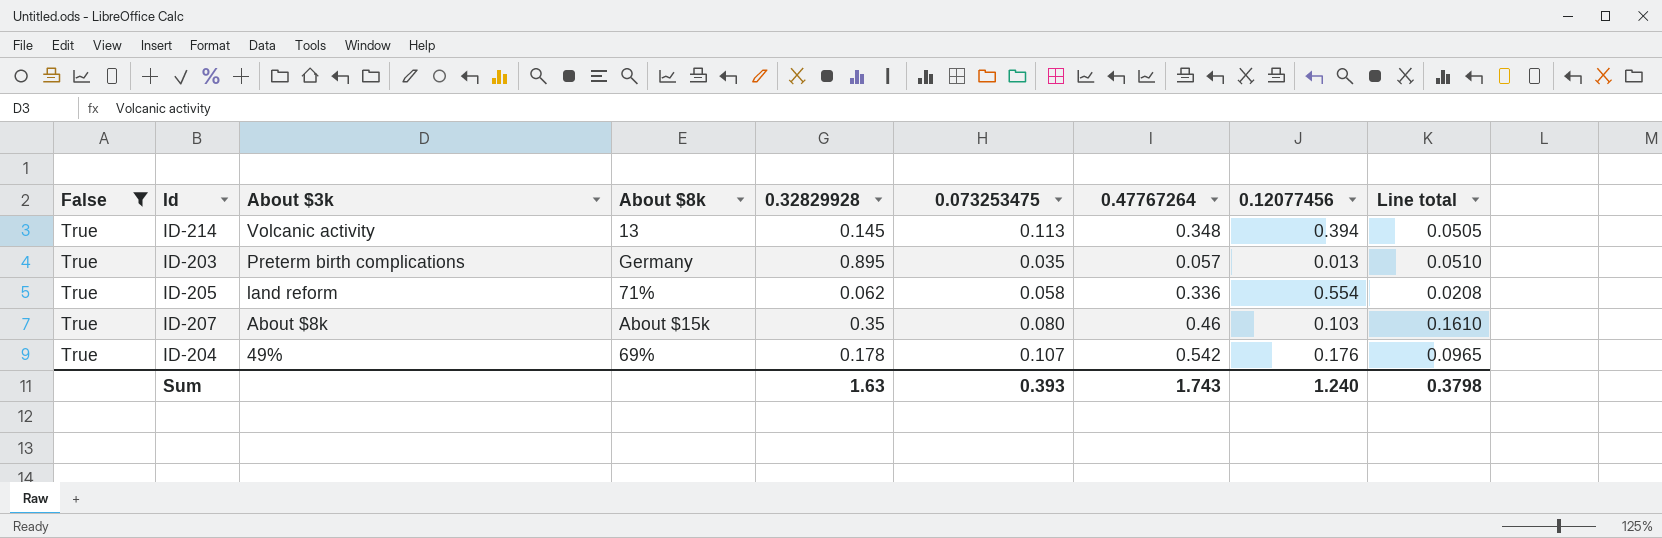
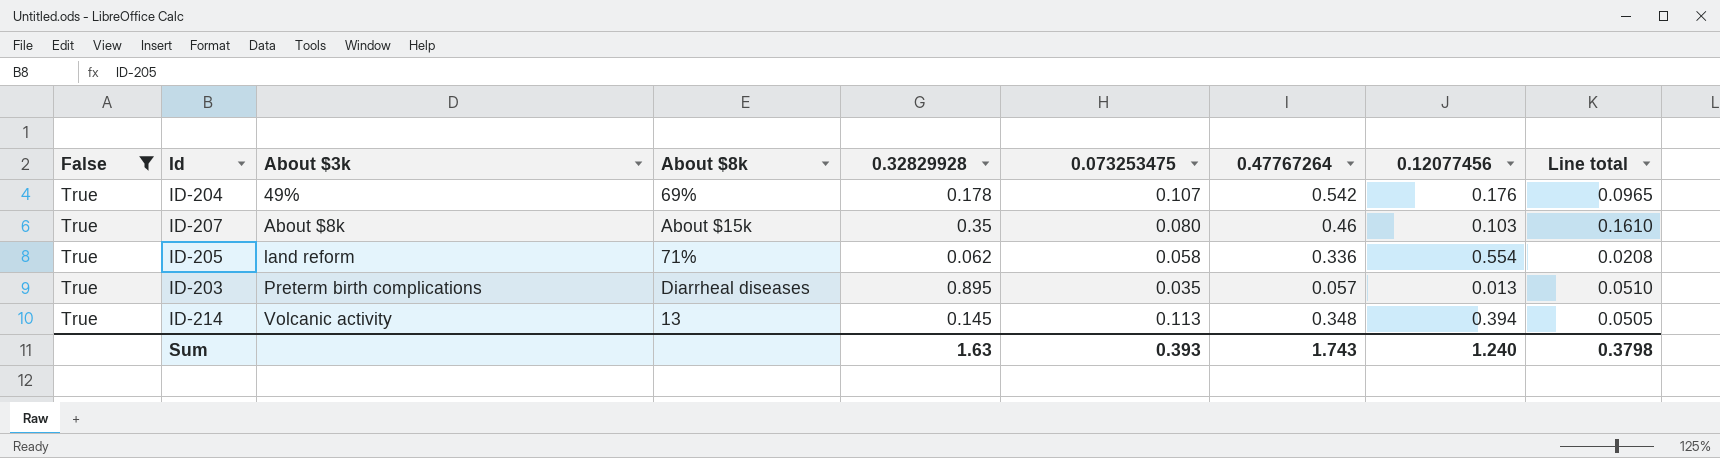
row order: About $3k descending -> About $3k ascending
ID-203 | About $8k: Germany -> Diarrheal diseases

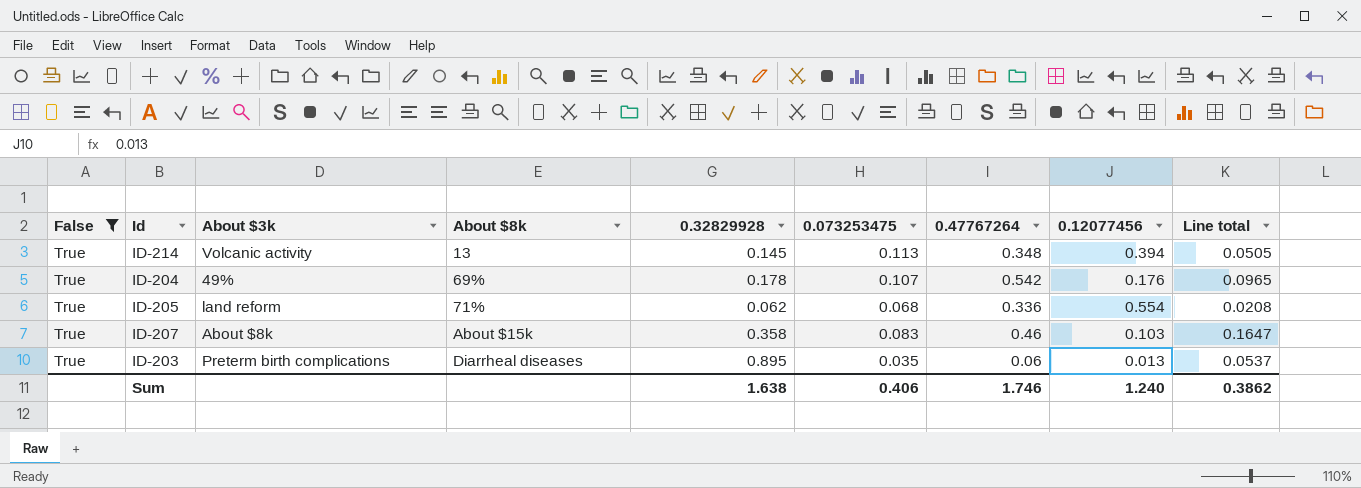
row order: About $3k ascending -> About $8k ascending
ID-205 | 0.073253475: 0.058 -> 0.068
ID-207 | 0.32829928: 0.35 -> 0.358
ID-207 | 0.073253475: 0.080 -> 0.083
ID-207 | Line total: 0.1610 -> 0.1647
ID-203 | 0.47767264: 0.057 -> 0.06
ID-203 | Line total: 0.0510 -> 0.0537
Sum | 0.32829928: 1.63 -> 1.638
Sum | 0.073253475: 0.393 -> 0.406
Sum | 0.47767264: 1.743 -> 1.746
Sum | Line total: 0.3798 -> 0.3862

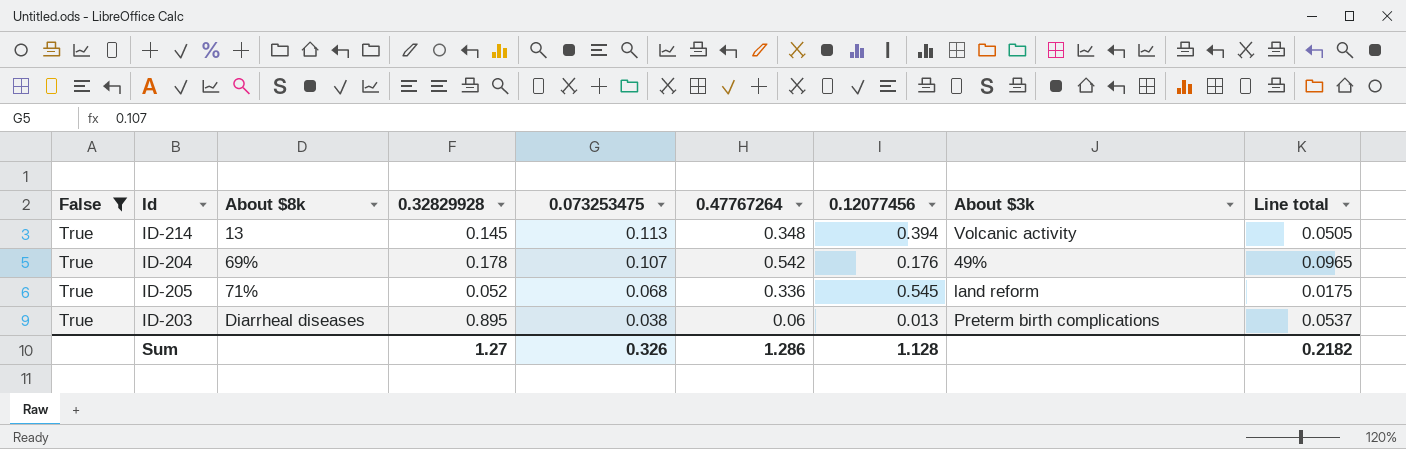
column About $3k | position: 3 -> 8
row ID-207: True | About $8k | About $15k | 0.358 | 0.083 | 0.46 | 0.103 | 0.1647 -> none
ID-205 | 0.32829928: 0.062 -> 0.052
ID-205 | 0.12077456: 0.554 -> 0.545
ID-205 | Line total: 0.0208 -> 0.0175
ID-203 | 0.073253475: 0.035 -> 0.038
Sum | 0.32829928: 1.638 -> 1.27
Sum | 0.073253475: 0.406 -> 0.326
Sum | 0.47767264: 1.746 -> 1.286
Sum | 0.12077456: 1.240 -> 1.128
Sum | Line total: 0.3862 -> 0.2182

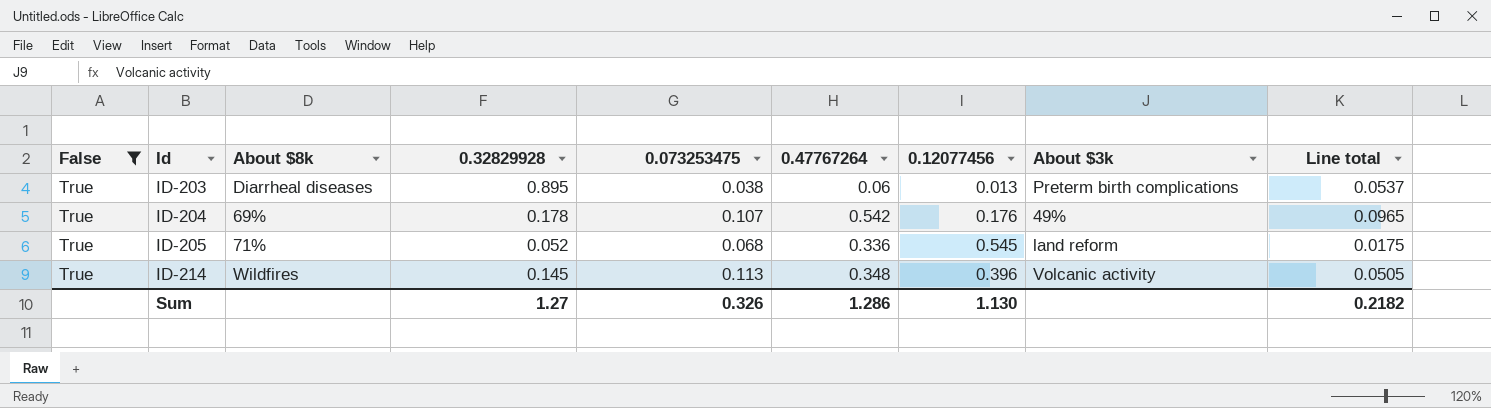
row order: About $8k ascending -> Id ascending
ID-214 | About $8k: 13 -> Wildfires
ID-214 | 0.12077456: 0.394 -> 0.396
Sum | 0.12077456: 1.128 -> 1.130

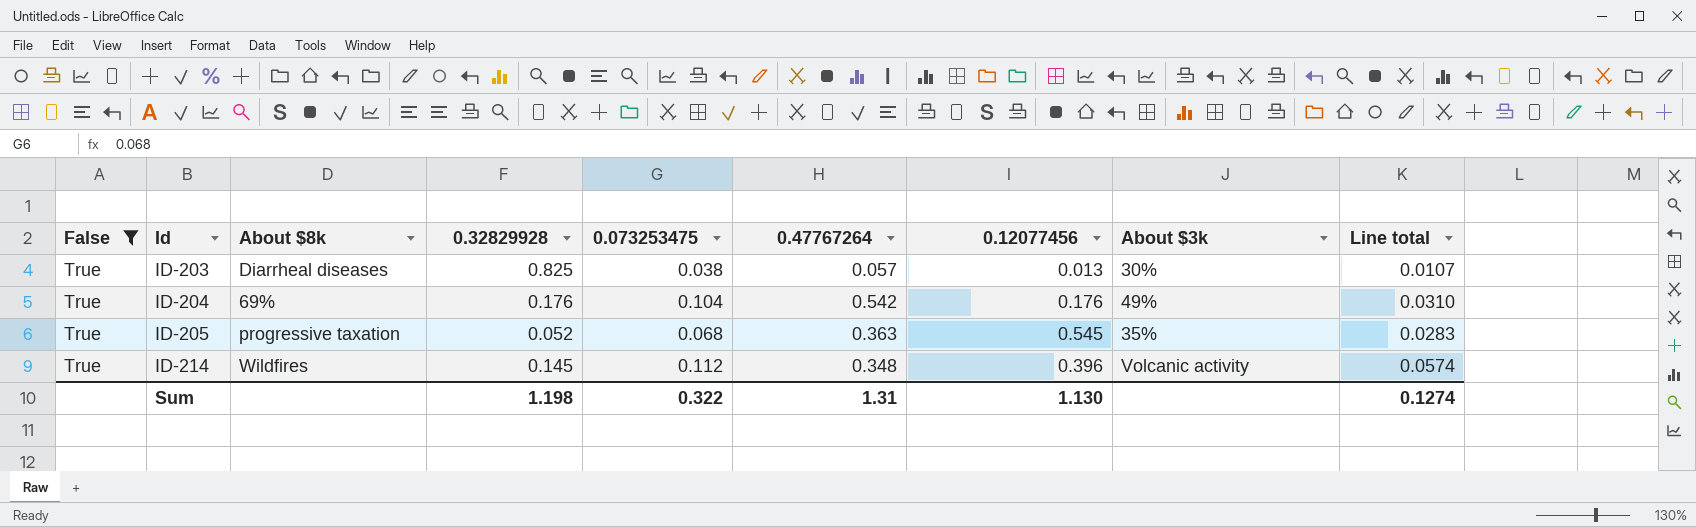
column Line total | formula: [0.32829928] * [0.47767264] -> [0.32829928] * [0.12077456]
ID-203 | 0.32829928: 0.895 -> 0.825
ID-203 | 0.47767264: 0.06 -> 0.057
ID-203 | About $3k: Preterm birth complications -> 30%
ID-204 | 0.32829928: 0.178 -> 0.176
ID-204 | 0.073253475: 0.107 -> 0.104
ID-205 | About $8k: 71% -> progressive taxation
ID-205 | 0.47767264: 0.336 -> 0.363
ID-205 | About $3k: land reform -> 35%
ID-214 | 0.073253475: 0.113 -> 0.112
Sum | 0.32829928: 1.27 -> 1.198
Sum | 0.073253475: 0.326 -> 0.322
Sum | 0.47767264: 1.286 -> 1.31
Sum | Line total: 0.2182 -> 0.1274

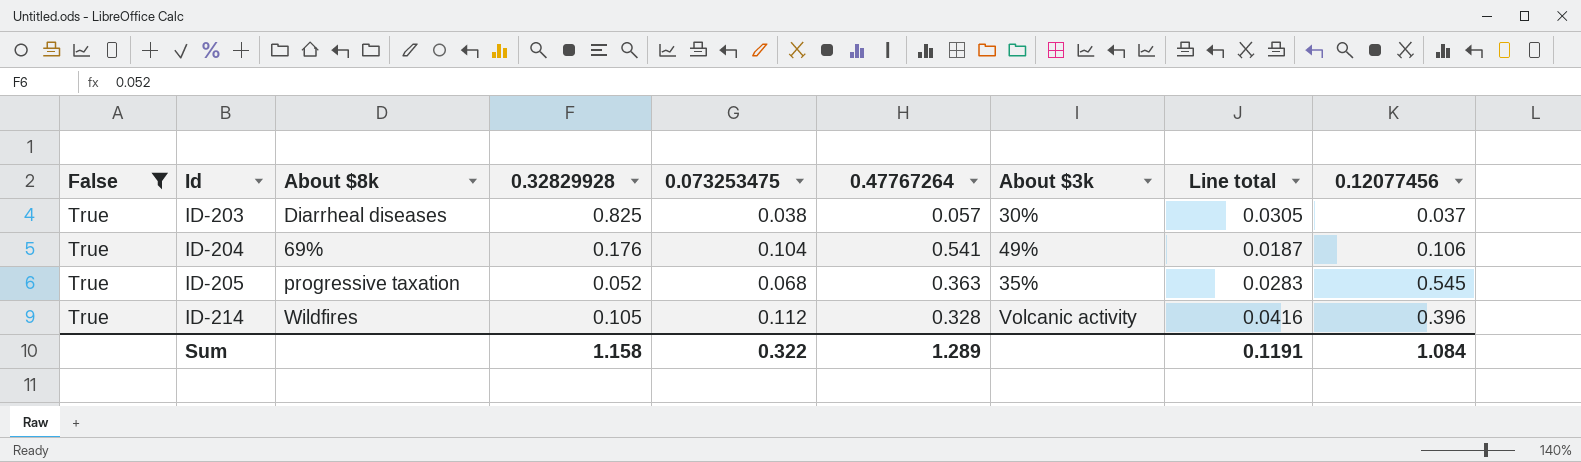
column 0.12077456 | position: 7 -> 9
ID-203 | Line total: 0.0107 -> 0.0305
ID-203 | 0.12077456: 0.013 -> 0.037
ID-204 | 0.47767264: 0.542 -> 0.541
ID-204 | Line total: 0.0310 -> 0.0187
ID-204 | 0.12077456: 0.176 -> 0.106
ID-214 | 0.32829928: 0.145 -> 0.105
ID-214 | 0.47767264: 0.348 -> 0.328
ID-214 | Line total: 0.0574 -> 0.0416
Sum | 0.32829928: 1.198 -> 1.158
Sum | 0.47767264: 1.31 -> 1.289
Sum | Line total: 0.1274 -> 0.1191
Sum | 0.12077456: 1.130 -> 1.084

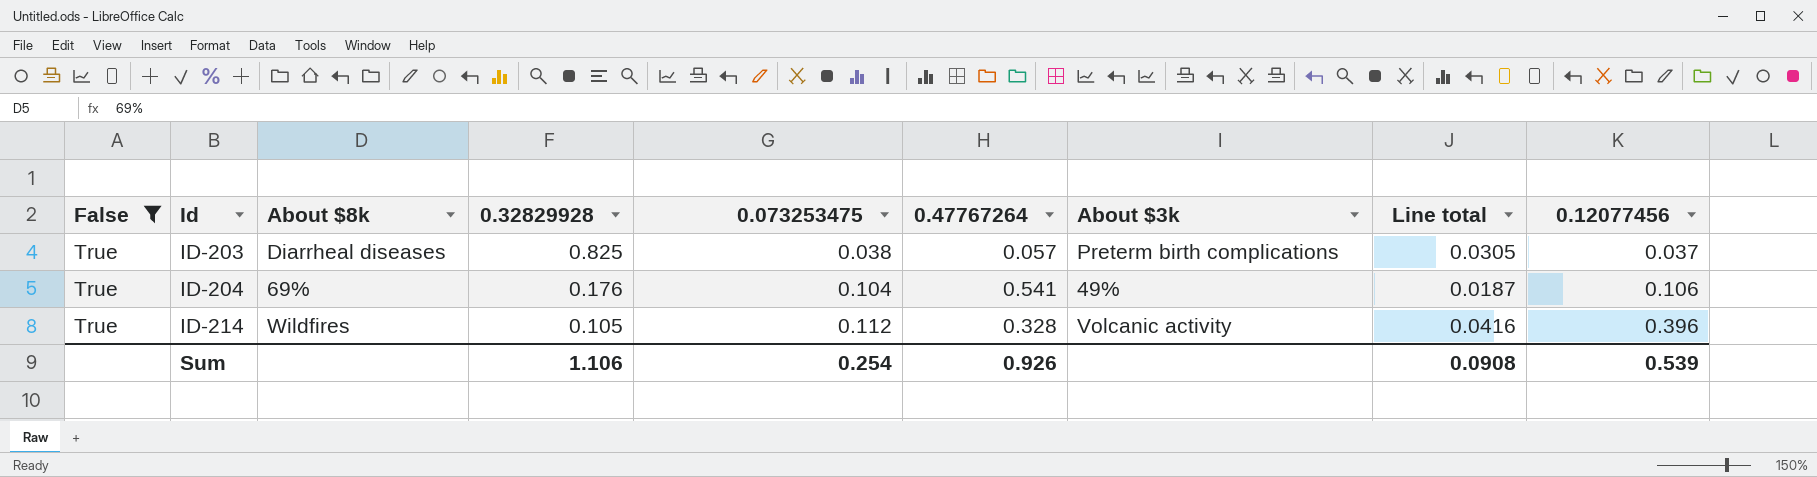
row ID-205: True | progressive taxation | 0.052 | 0.068 | 0.363 | 35% | 0.0283 | 0.545 -> none
ID-203 | About $3k: 30% -> Preterm birth complications
Sum | 0.32829928: 1.158 -> 1.106
Sum | 0.073253475: 0.322 -> 0.254
Sum | 0.47767264: 1.289 -> 0.926
Sum | Line total: 0.1191 -> 0.0908
Sum | 0.12077456: 1.084 -> 0.539

